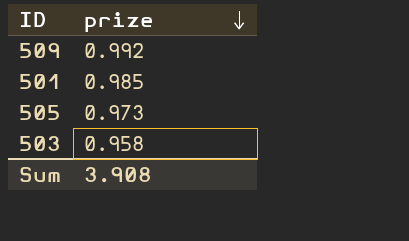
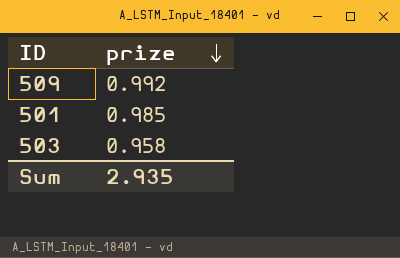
row 505: 0.973 -> none
Sum | prize: 3.908 -> 2.935

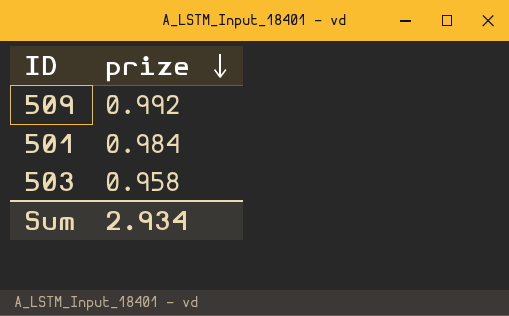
501 | prize: 0.985 -> 0.984
Sum | prize: 2.935 -> 2.934

